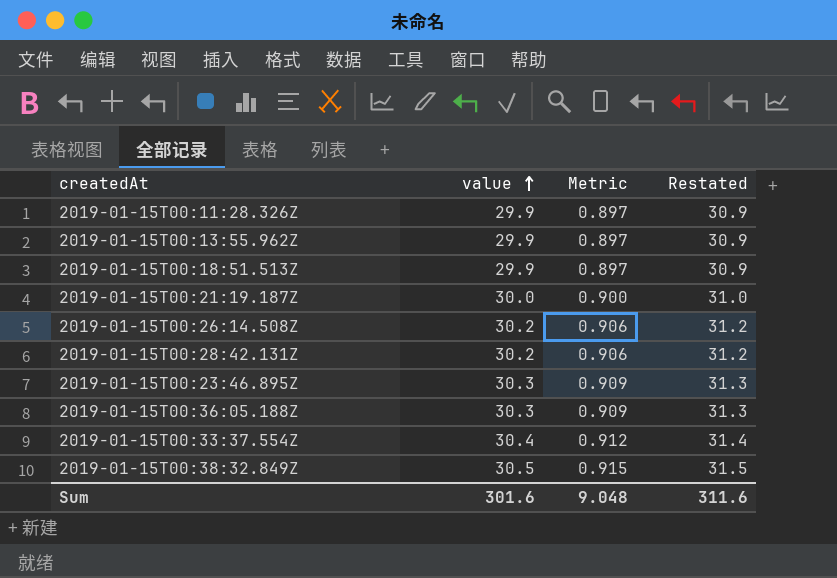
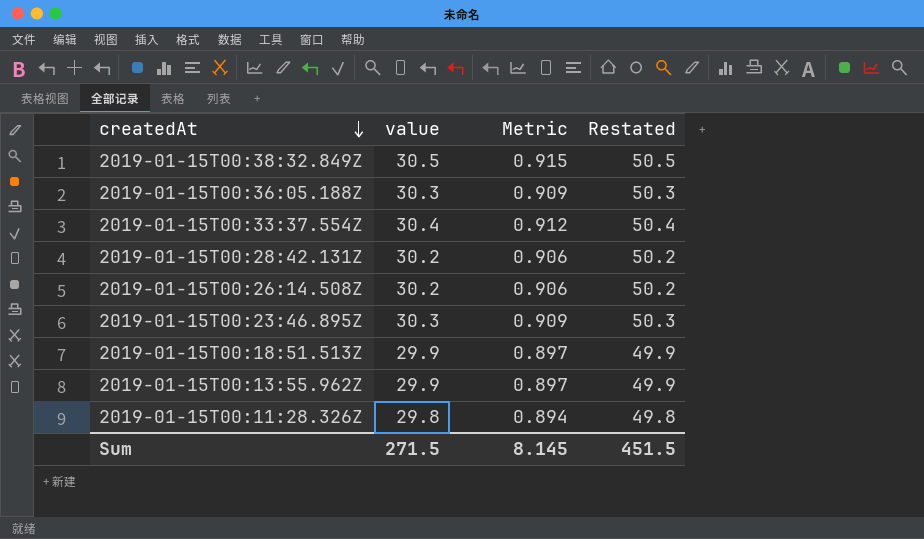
row order: value ascending -> createdAt descending
column Restated | formula: [value] + 1 -> [value] + 20
row 2019-01-15T00:21:19.187Z: 30.0 | 0.900 | 31.0 -> none
2019-01-15T00:11:28.326Z | value: 29.9 -> 29.8
2019-01-15T00:11:28.326Z | Metric: 0.897 -> 0.894
Sum | value: 301.6 -> 271.5
Sum | Metric: 9.048 -> 8.145
Sum | Restated: 311.6 -> 451.5

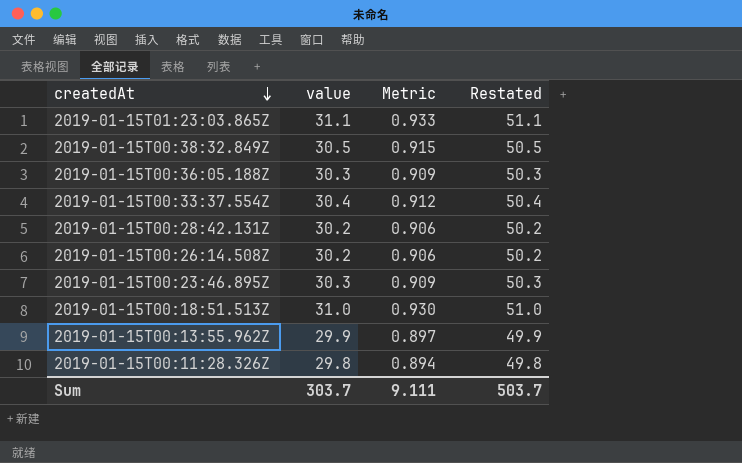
row 2019-01-15T01:23:03.865Z: none -> 31.1 | 0.933 | 51.1
2019-01-15T00:18:51.513Z | value: 29.9 -> 31.0
2019-01-15T00:18:51.513Z | Metric: 0.897 -> 0.930
2019-01-15T00:18:51.513Z | Restated: 49.9 -> 51.0
Sum | value: 271.5 -> 303.7
Sum | Metric: 8.145 -> 9.111
Sum | Restated: 451.5 -> 503.7

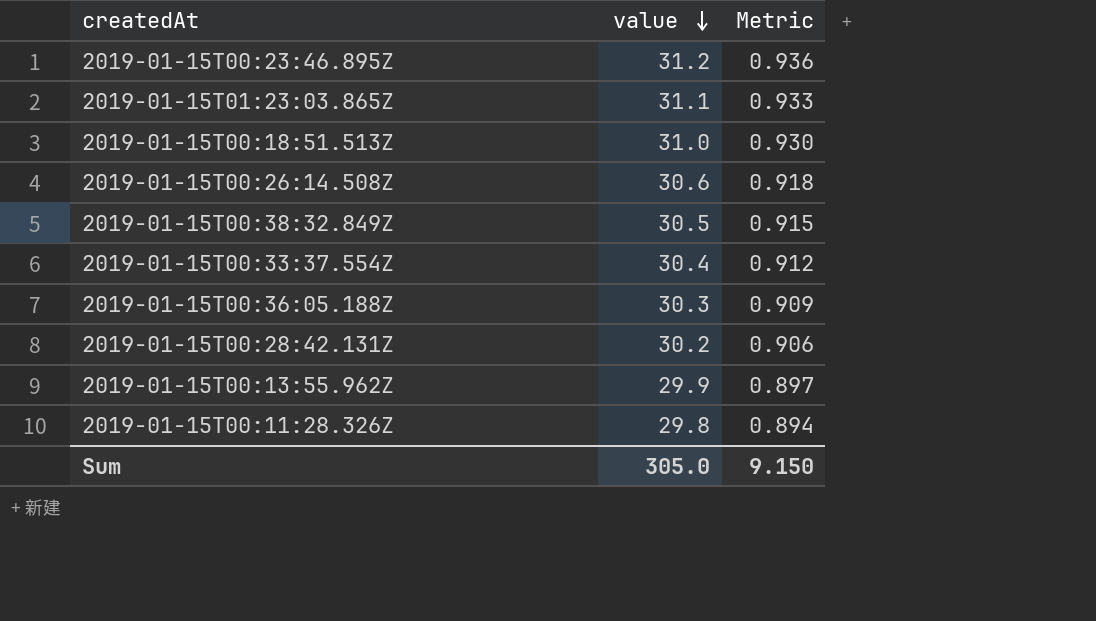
row order: createdAt descending -> value descending
column Restated | formula: [value] + 20 -> none
2019-01-15T00:23:46.895Z | value: 30.3 -> 31.2
2019-01-15T00:23:46.895Z | Metric: 0.909 -> 0.936
2019-01-15T00:26:14.508Z | value: 30.2 -> 30.6
2019-01-15T00:26:14.508Z | Metric: 0.906 -> 0.918
Sum | value: 303.7 -> 305.0
Sum | Metric: 9.111 -> 9.150

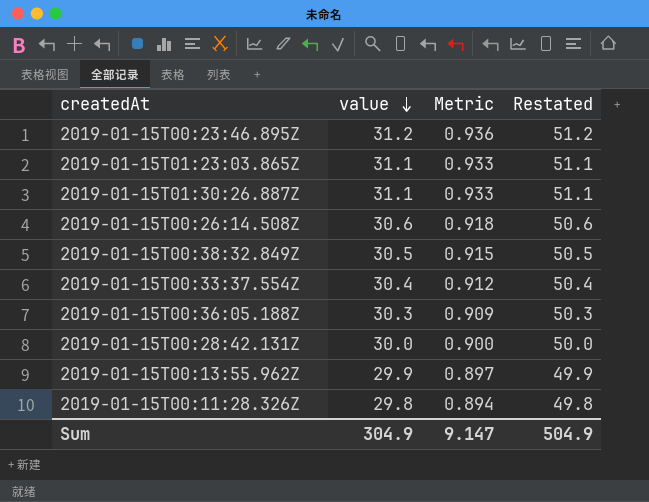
column Restated | formula: none -> [value] + 20
row 2019-01-15T00:18:51.513Z: 31.0 | 0.930 -> none
row 2019-01-15T01:30:26.887Z: none -> 31.1 | 0.933 | 51.1
2019-01-15T00:28:42.131Z | value: 30.2 -> 30.0
2019-01-15T00:28:42.131Z | Metric: 0.906 -> 0.900
Sum | value: 305.0 -> 304.9
Sum | Metric: 9.150 -> 9.147

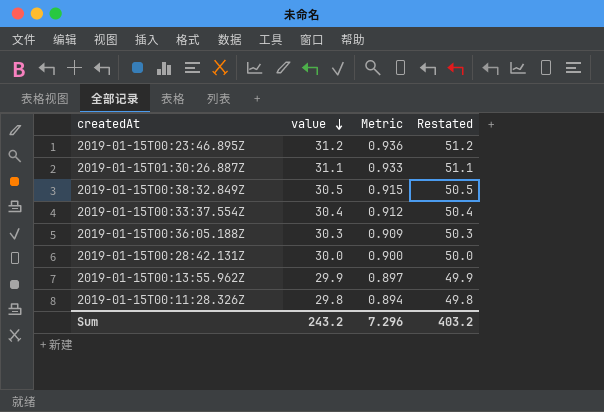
row 2019-01-15T01:23:03.865Z: 31.1 | 0.933 | 51.1 -> none
row 2019-01-15T00:26:14.508Z: 30.6 | 0.918 | 50.6 -> none
Sum | value: 304.9 -> 243.2
Sum | Metric: 9.147 -> 7.296
Sum | Restated: 504.9 -> 403.2

